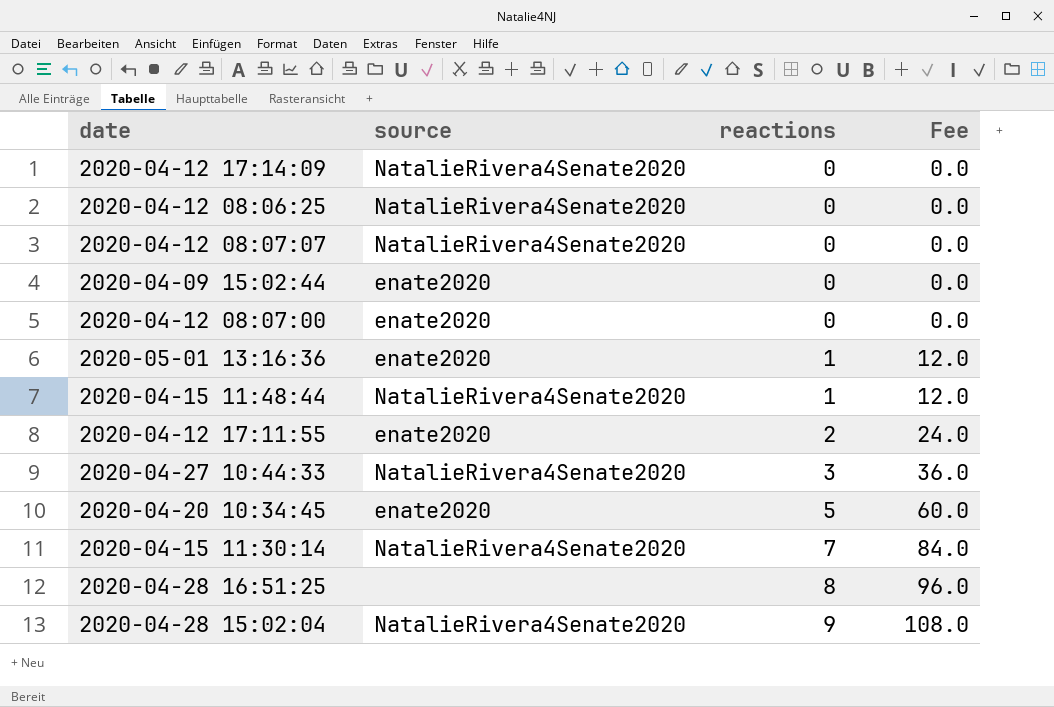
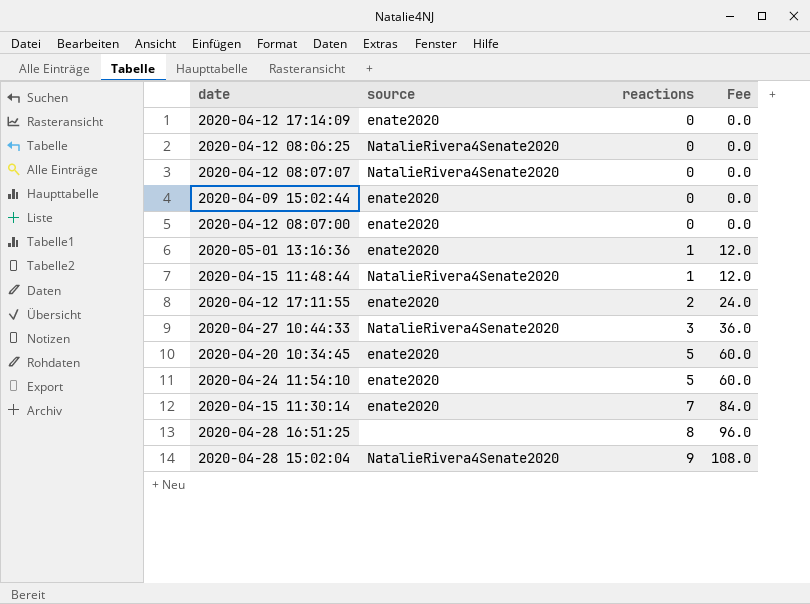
2020-04-12 17:14:09 | source: NatalieRivera4Senate2020 -> enate2020
row 2020-04-24 11:54:10: none -> enate2020 | 5 | 60.0
2020-04-15 11:30:14 | source: NatalieRivera4Senate2020 -> enate2020

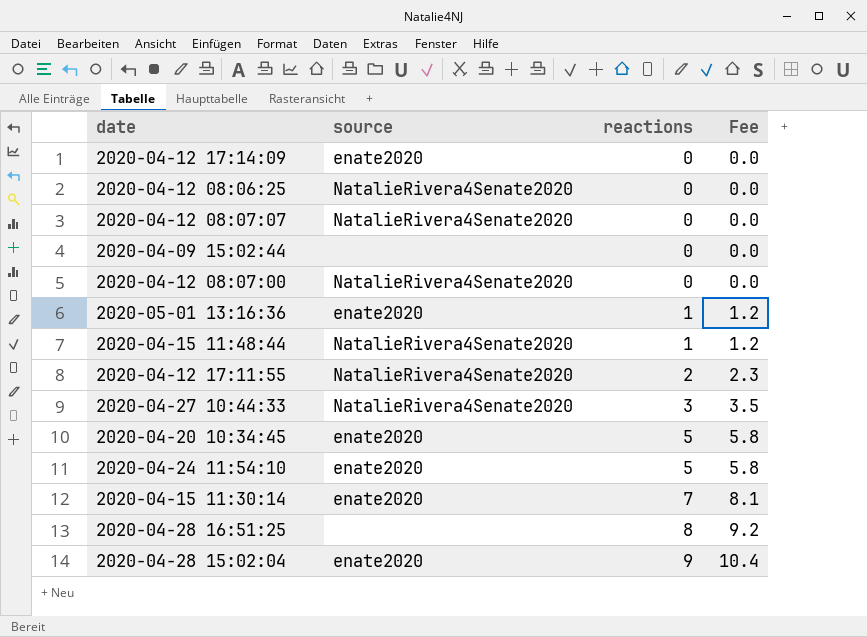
column Fee | formula: [reactions] * 12 -> [reactions] * 1.15
2020-04-09 15:02:44 | source: enate2020 -> none
2020-04-12 08:07:00 | source: enate2020 -> NatalieRivera4Senate2020
2020-04-12 17:11:55 | source: enate2020 -> NatalieRivera4Senate2020
2020-04-28 15:02:04 | source: NatalieRivera4Senate2020 -> enate2020

